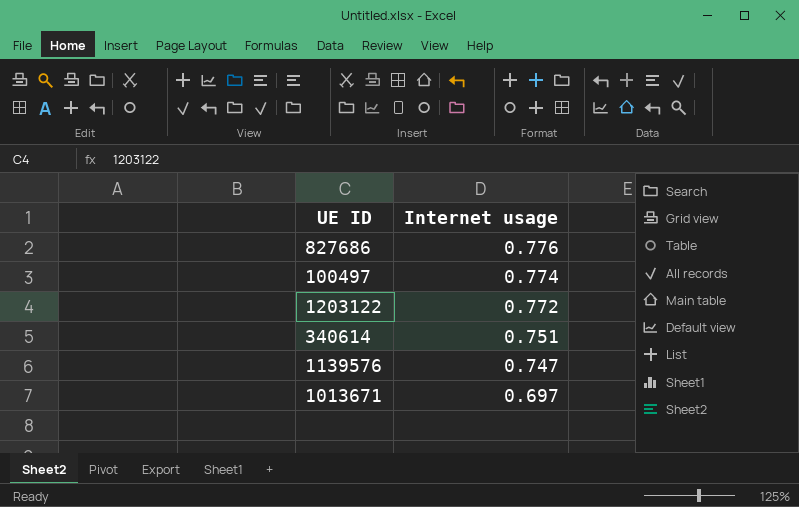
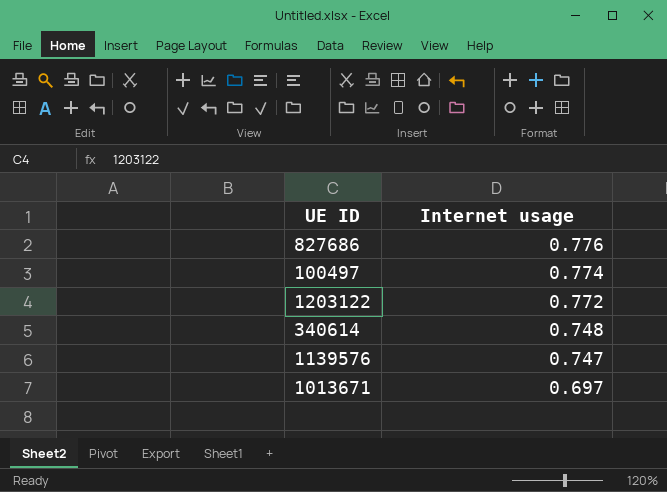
340614 | Internet usage: 0.751 -> 0.748

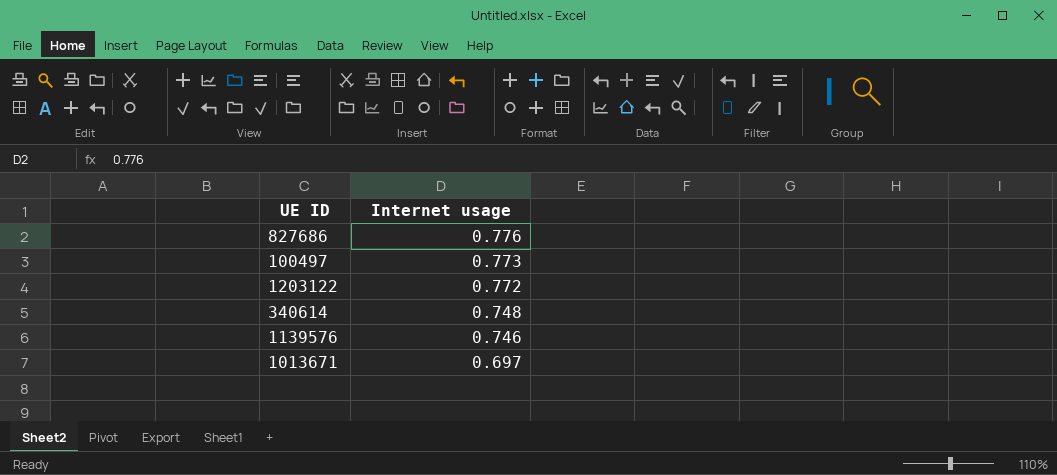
100497 | Internet usage: 0.774 -> 0.773
1139576 | Internet usage: 0.747 -> 0.746

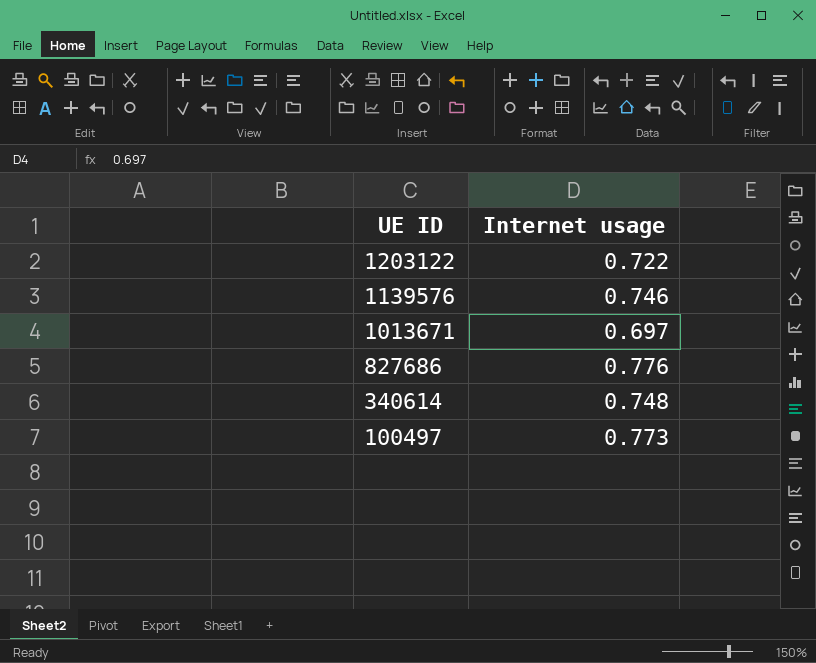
row order: Internet usage descending -> UE ID descending
1203122 | Internet usage: 0.772 -> 0.722

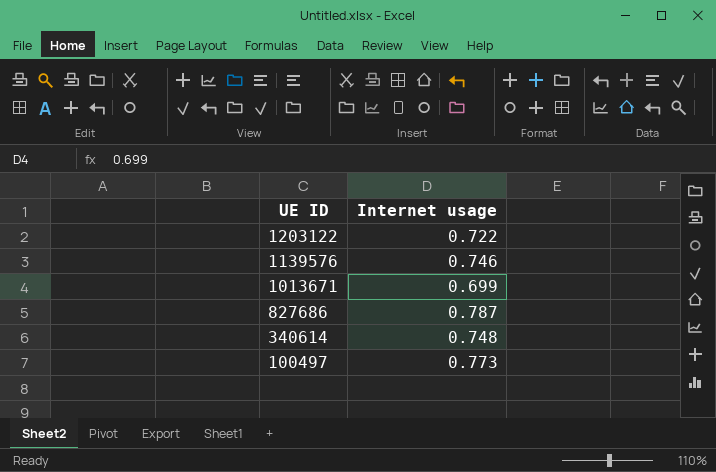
1013671 | Internet usage: 0.697 -> 0.699
827686 | Internet usage: 0.776 -> 0.787

